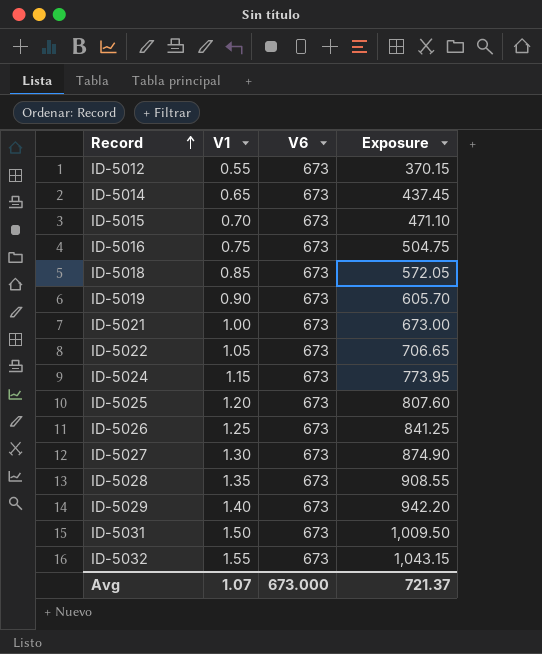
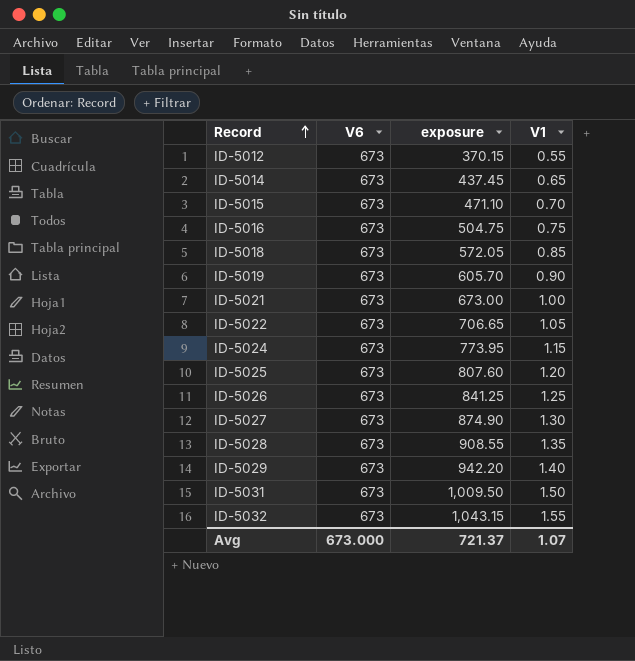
column name: Exposure -> exposure
column V1 | position: 2 -> 4

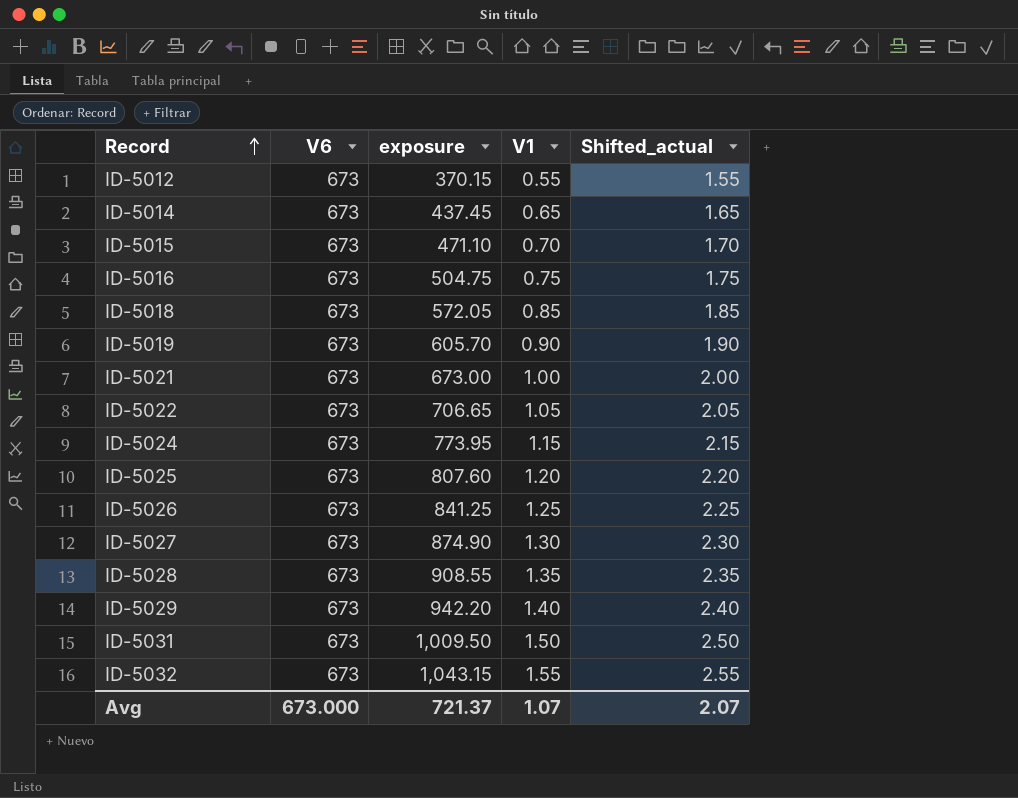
column Shifted_actual | formula: none -> [V1] + 1

